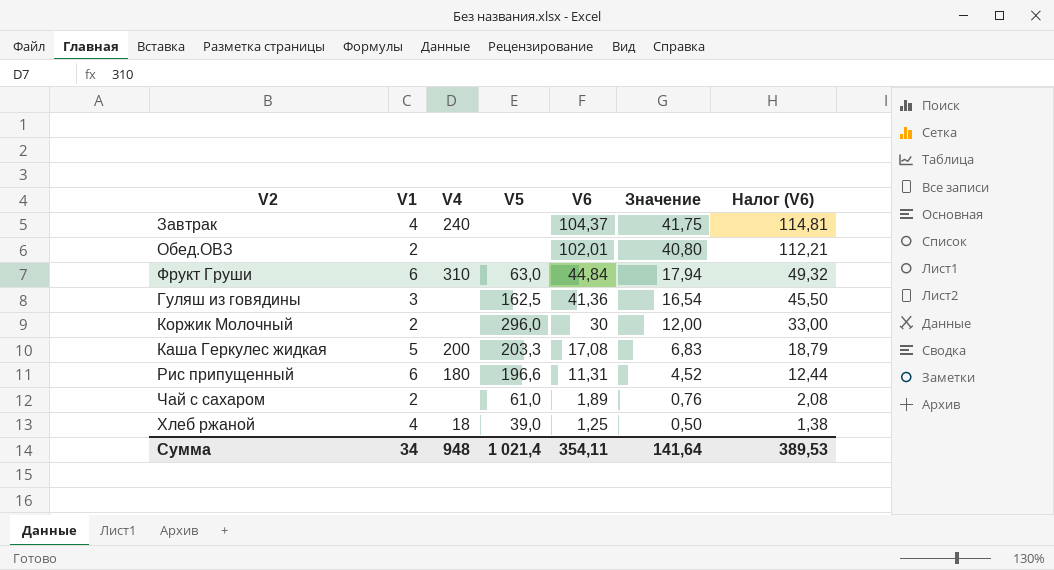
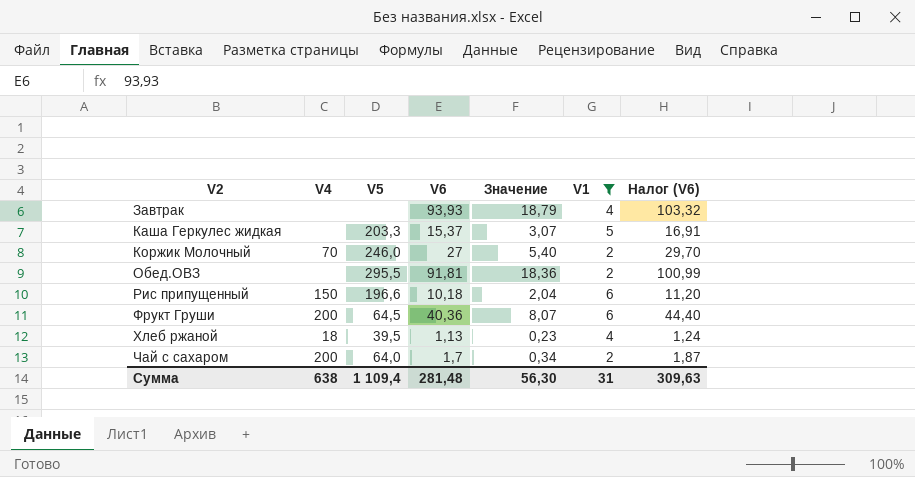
filter: none -> V1 != 3
row order: V6 descending -> V2 ascending
column Значение | formula: [V6] * 0,4 -> [V6] * 0,2
column V1 | position: 2 -> 6
Завтрак | V4: 240 -> none
Завтрак | V6: 104,37 -> 93,93
Завтрак | Налог (V6): 114,81 -> 103,32
Каша Геркулес жидкая | V4: 200 -> none
Каша Геркулес жидкая | V6: 17,08 -> 15,37
Каша Геркулес жидкая | Налог (V6): 18,79 -> 16,91
Коржик Молочный | V4: none -> 70
Коржик Молочный | V5: 296,0 -> 246,0
Коржик Молочный | V6: 30 -> 27
Коржик Молочный | Налог (V6): 33,00 -> 29,70
Обед.ОВЗ | V5: none -> 295,5
Обед.ОВЗ | V6: 102,01 -> 91,81
Обед.ОВЗ | Налог (V6): 112,21 -> 100,99
Рис припущенный | V4: 180 -> 150
Рис припущенный | V6: 11,31 -> 10,18
Рис припущенный | Налог (V6): 12,44 -> 11,20
Фрукт Груши | V4: 310 -> 200
Фрукт Груши | V5: 63,0 -> 64,5
Фрукт Груши | V6: 44,84 -> 40,36
Фрукт Груши | Налог (V6): 49,32 -> 44,40
Хлеб ржаной | V5: 39,0 -> 39,5
Хлеб ржаной | V6: 1,25 -> 1,13
Хлеб ржаной | Налог (V6): 1,38 -> 1,24
Чай с сахаром | V4: none -> 200
Чай с сахаром | V5: 61,0 -> 64,0
Чай с сахаром | V6: 1,89 -> 1,7
Чай с сахаром | Налог (V6): 2,08 -> 1,87
Сумма | V4: 948 -> 638
Сумма | V5: 1 021,4 -> 1 109,4
Сумма | V6: 354,11 -> 281,48
Сумма | Значение: 141,64 -> 56,30
Сумма | V1: 34 -> 31
Сумма | Налог (V6): 389,53 -> 309,63

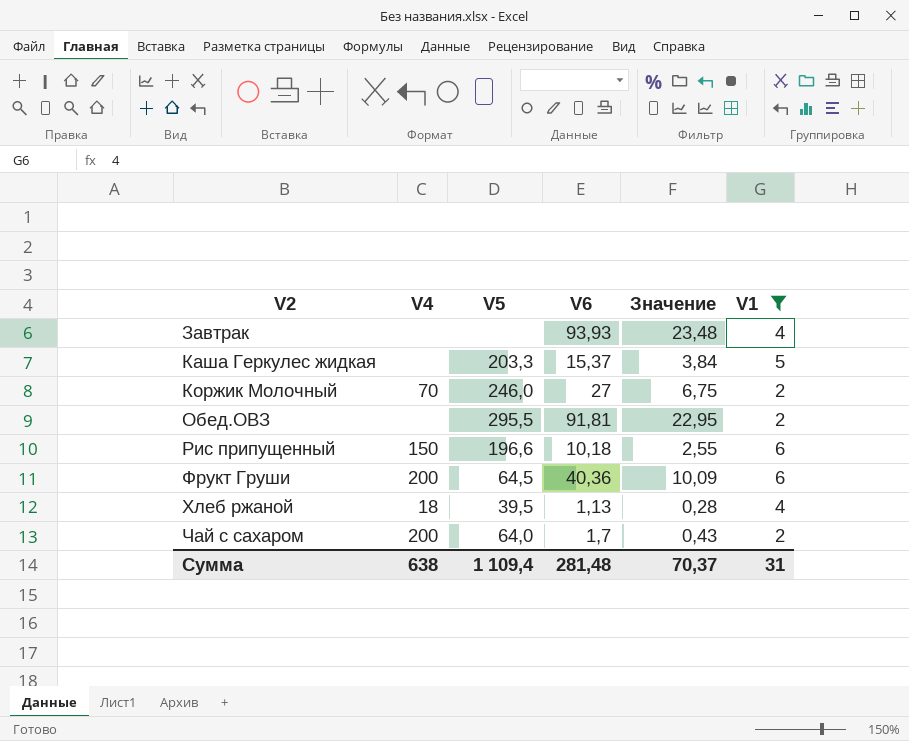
column Налог (V6) | formula: [V6] * 1,1 -> none
column Значение | formula: [V6] * 0,2 -> [V6] * 0,25
Сумма | Значение: 56,30 -> 70,37

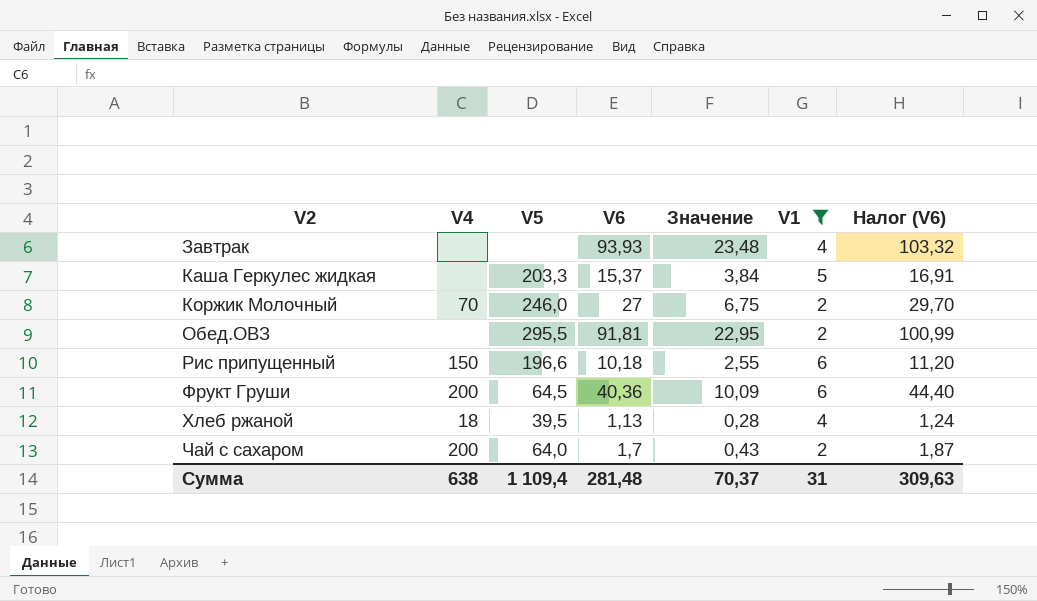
column Налог (V6) | formula: none -> [V6] * 1,1

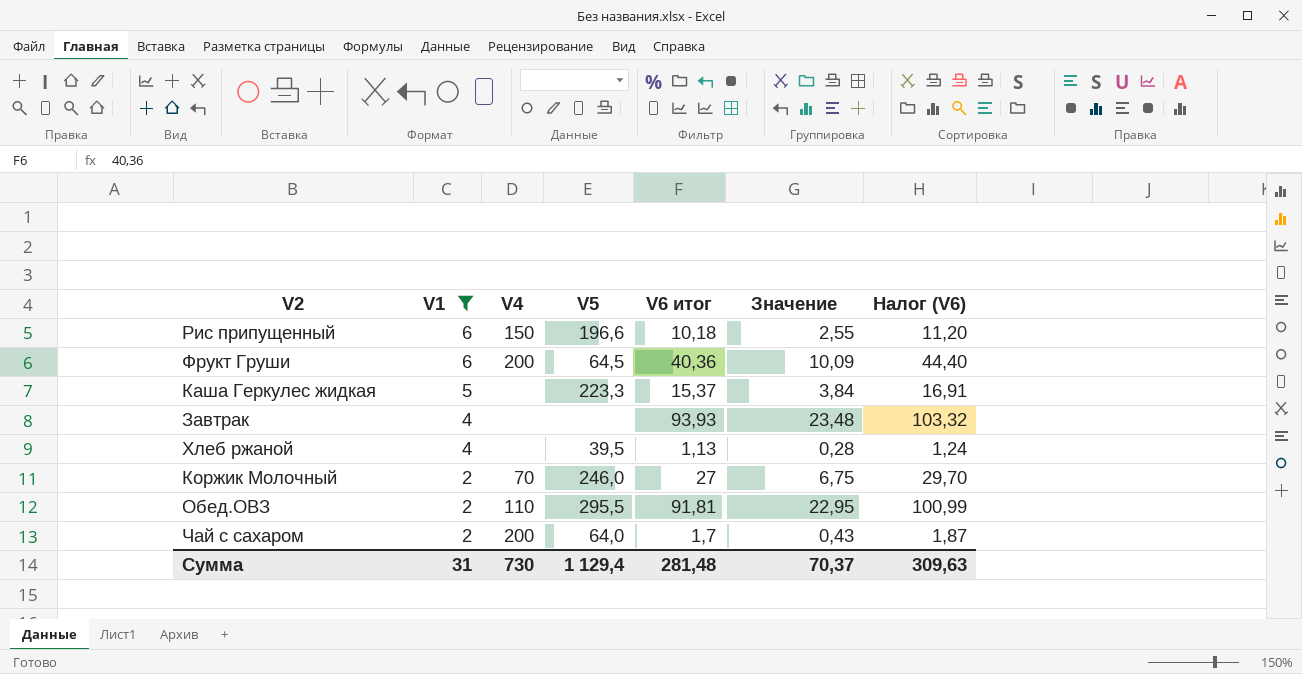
row order: V2 ascending -> V1 descending
column V1 | position: 6 -> 2
column name: V6 -> V6 итог
Каша Геркулес жидкая | V5: 203,3 -> 223,3
Хлеб ржаной | V4: 18 -> none
Обед.ОВЗ | V4: none -> 110
Сумма | V4: 638 -> 730
Сумма | V5: 1 109,4 -> 1 129,4

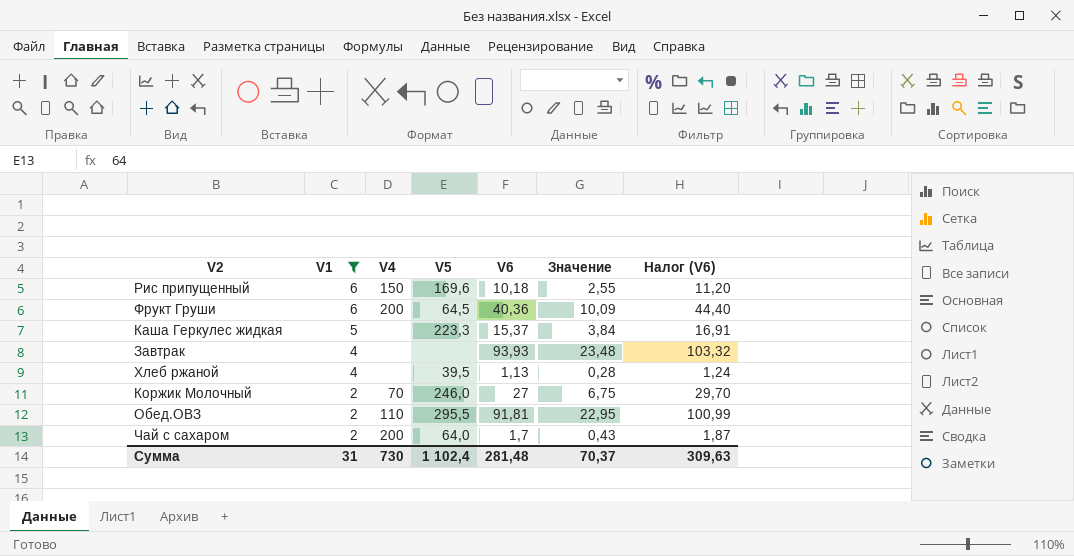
column name: V6 итог -> V6
Рис припущенный | V5: 196,6 -> 169,6
Сумма | V5: 1 129,4 -> 1 102,4

